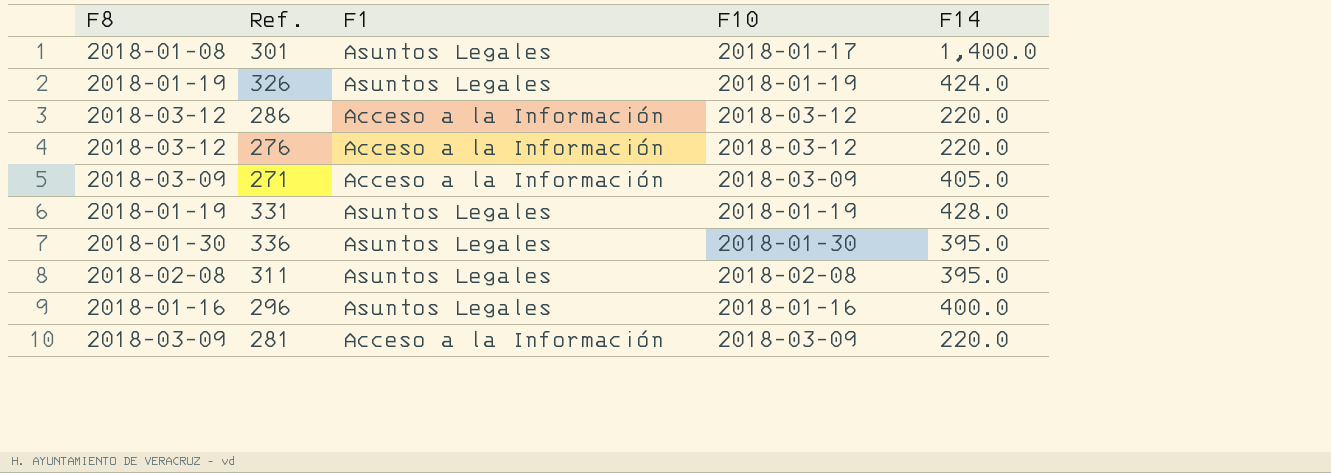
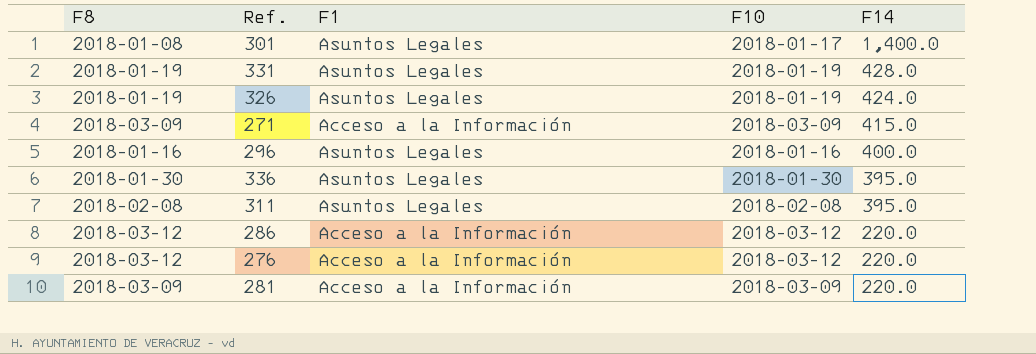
row order: none -> F14 descending
271 | F14: 405.0 -> 415.0

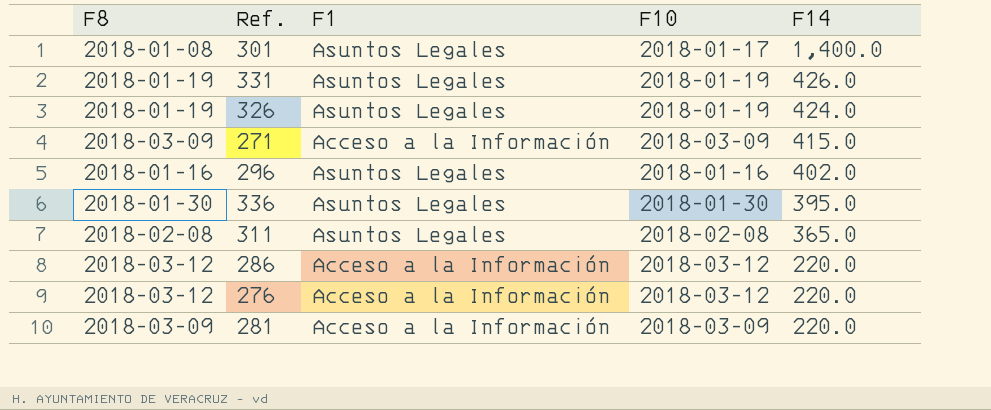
331 | F14: 428.0 -> 426.0
296 | F14: 400.0 -> 402.0
311 | F14: 395.0 -> 365.0

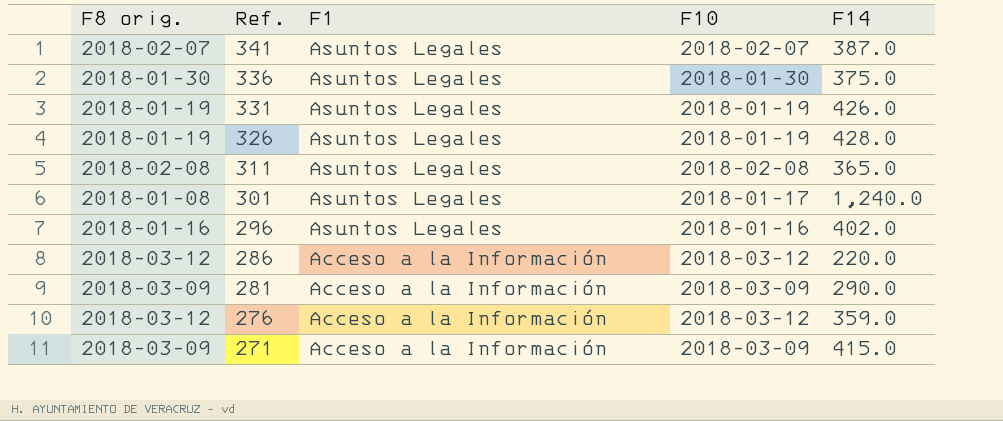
row order: F14 descending -> Ref. descending
column name: F8 -> F8 orig.
row 341: none -> 2018-02-07 | Asuntos Legales | 2018-02-07 | 387.0
336 | F14: 395.0 -> 375.0
326 | F14: 424.0 -> 428.0
301 | F14: 1,400.0 -> 1,240.0
281 | F14: 220.0 -> 290.0
276 | F14: 220.0 -> 359.0

